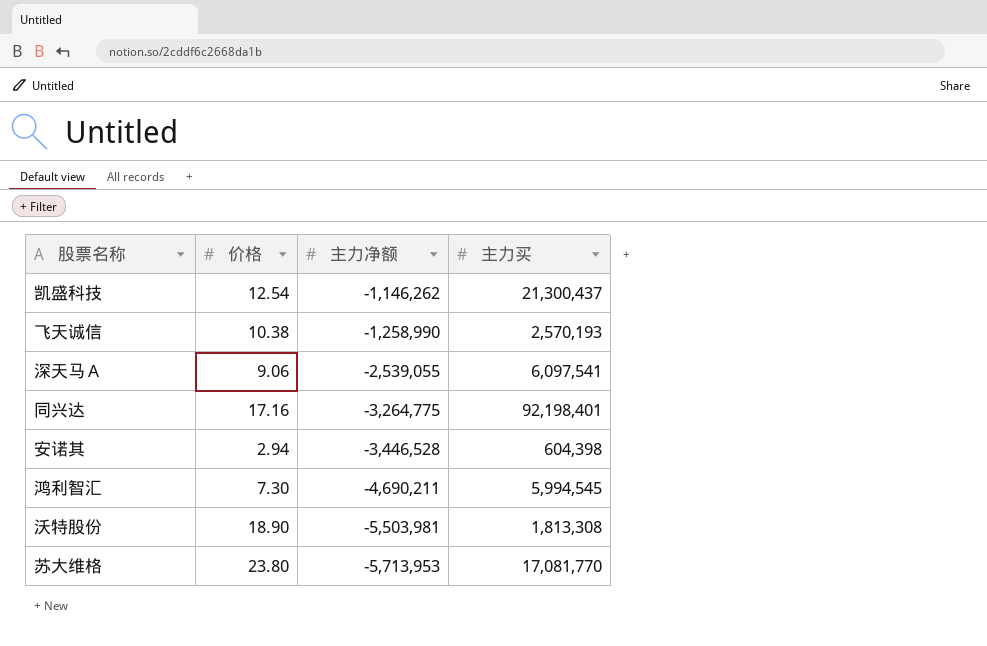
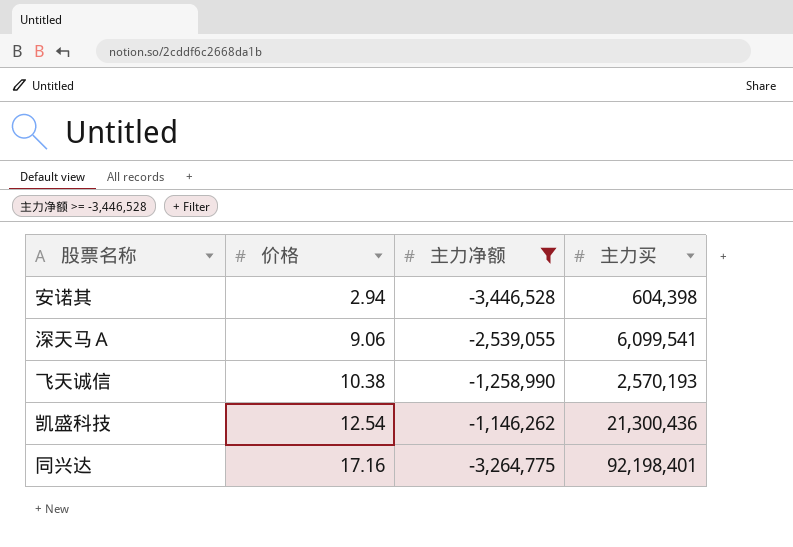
filter: none -> 主力净额 >= -3,446,528
row order: 主力净额 descending -> 价格 ascending
深天马Ａ | 主力买: 6,097,541 -> 6,099,541
凯盛科技 | 主力买: 21,300,437 -> 21,300,436

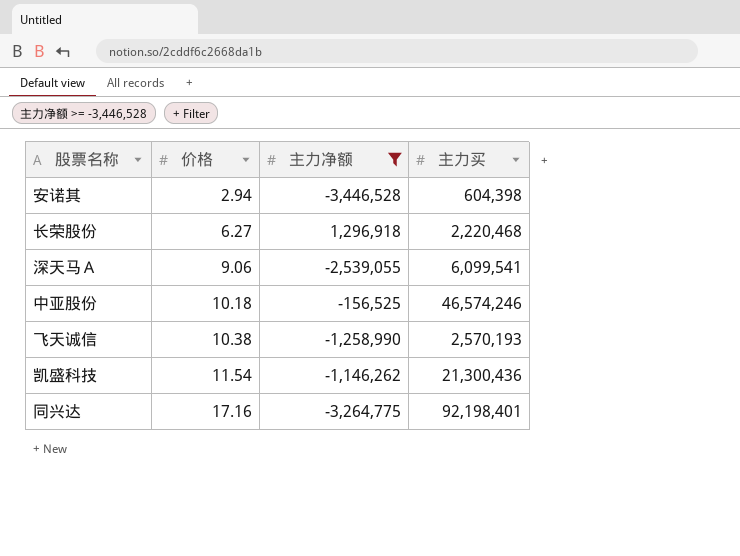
row 长荣股份: none -> 6.27 | 1,296,918 | 2,220,468
row 中亚股份: none -> 10.18 | -156,525 | 46,574,246
凯盛科技 | 价格: 12.54 -> 11.54

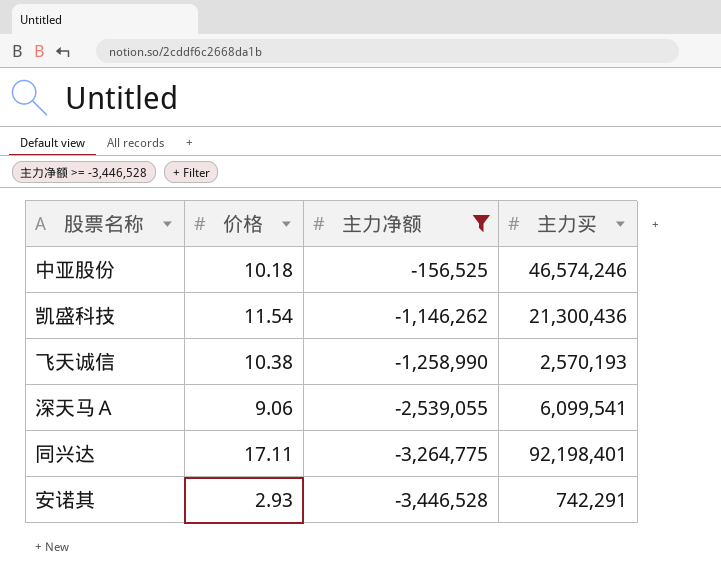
row order: 价格 ascending -> 主力净额 descending
row 长荣股份: 6.27 | 1,296,918 | 2,220,468 -> none
同兴达 | 价格: 17.16 -> 17.11
安诺其 | 价格: 2.94 -> 2.93
安诺其 | 主力买: 604,398 -> 742,291

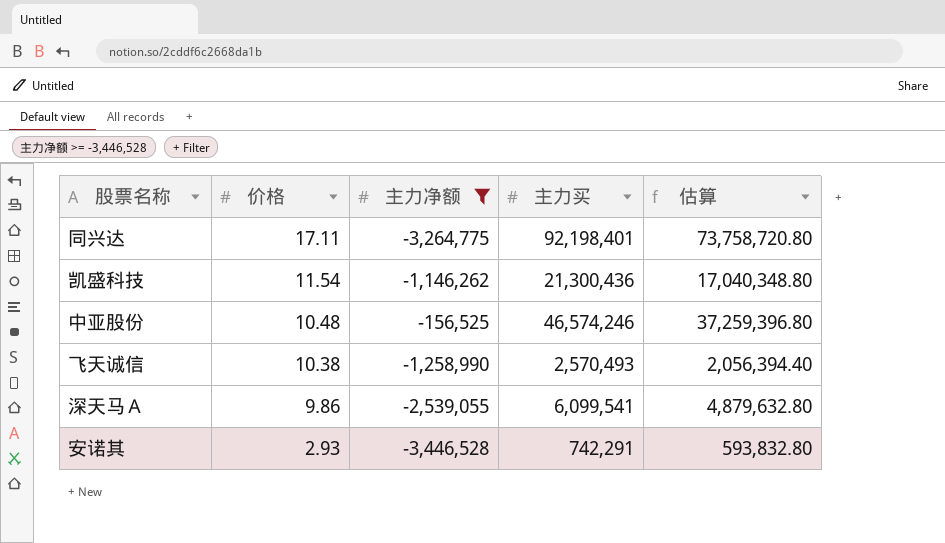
row order: 主力净额 descending -> 价格 descending
column 估算 | formula: none -> [主力买] * 0.8
中亚股份 | 价格: 10.18 -> 10.48
飞天诚信 | 主力买: 2,570,193 -> 2,570,493
深天马Ａ | 价格: 9.06 -> 9.86

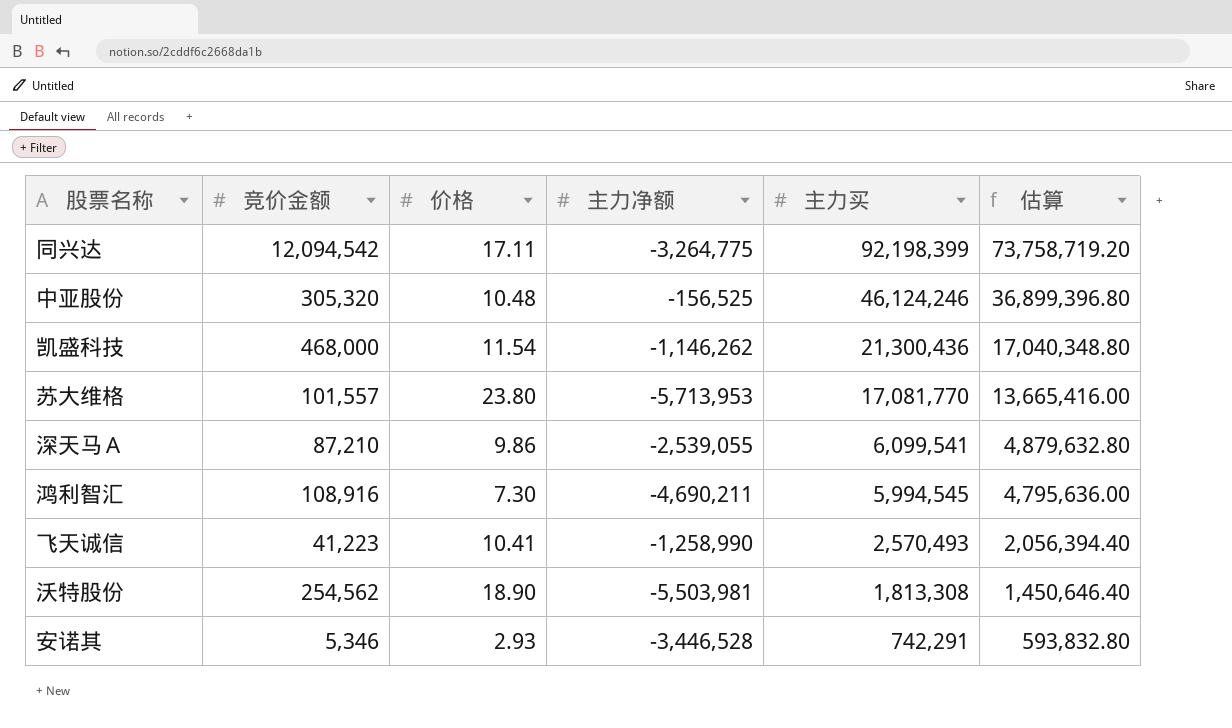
filter: 主力净额 >= -3,446,528 -> none
row order: 价格 descending -> 主力买 descending
column 竞价金额 | position: none -> 2
同兴达 | 主力买: 92,198,401 -> 92,198,399
同兴达 | 估算: 73,758,720.80 -> 73,758,719.20
中亚股份 | 主力买: 46,574,246 -> 46,124,246
中亚股份 | 估算: 37,259,396.80 -> 36,899,396.80
飞天诚信 | 价格: 10.38 -> 10.41

